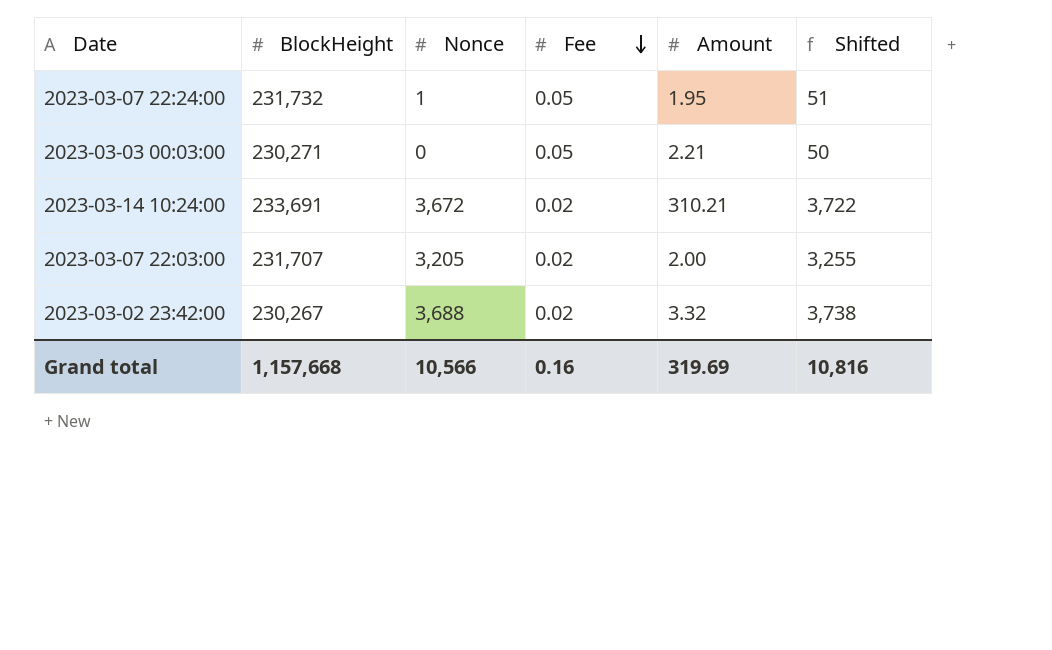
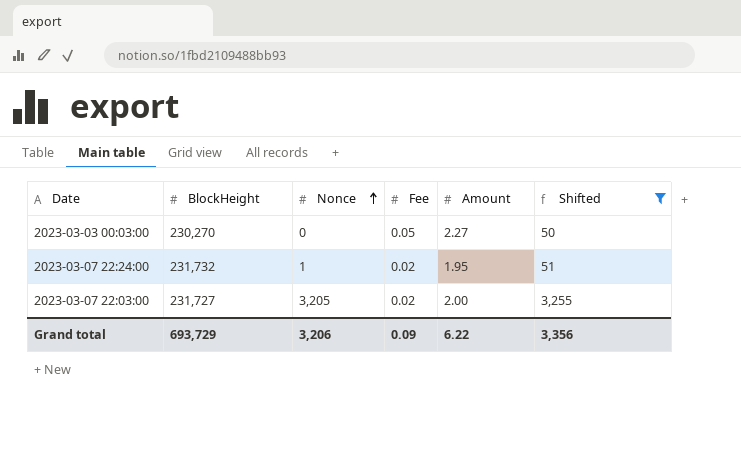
filter: none -> Shifted <= 3,255
row order: Fee descending -> Nonce ascending
2023-03-03 00:03:00 | BlockHeight: 230,271 -> 230,270
2023-03-03 00:03:00 | Amount: 2.21 -> 2.27
2023-03-07 22:24:00 | Fee: 0.05 -> 0.02
2023-03-07 22:03:00 | BlockHeight: 231,707 -> 231,727
Grand total | BlockHeight: 1,157,668 -> 693,729
Grand total | Nonce: 10,566 -> 3,206
Grand total | Fee: 0.16 -> 0.09
Grand total | Amount: 319.69 -> 6.22
Grand total | Shifted: 10,816 -> 3,356

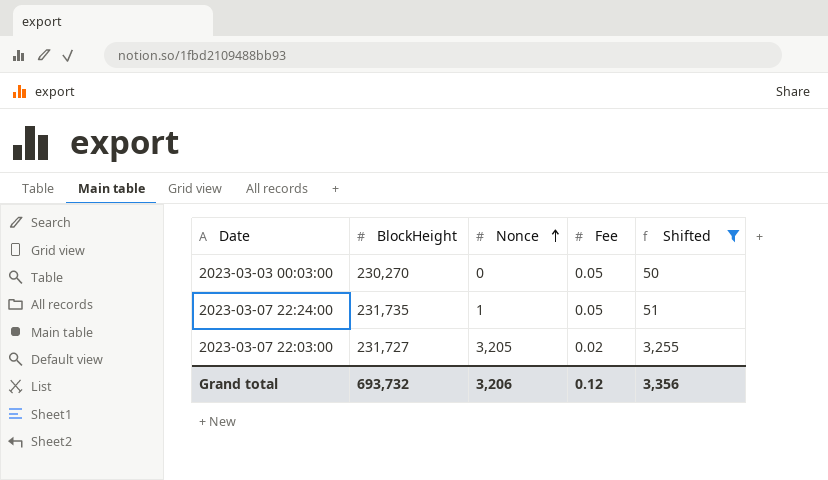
column Amount | position: 5 -> none
2023-03-07 22:24:00 | BlockHeight: 231,732 -> 231,735
2023-03-07 22:24:00 | Fee: 0.02 -> 0.05
Grand total | BlockHeight: 693,729 -> 693,732
Grand total | Fee: 0.09 -> 0.12

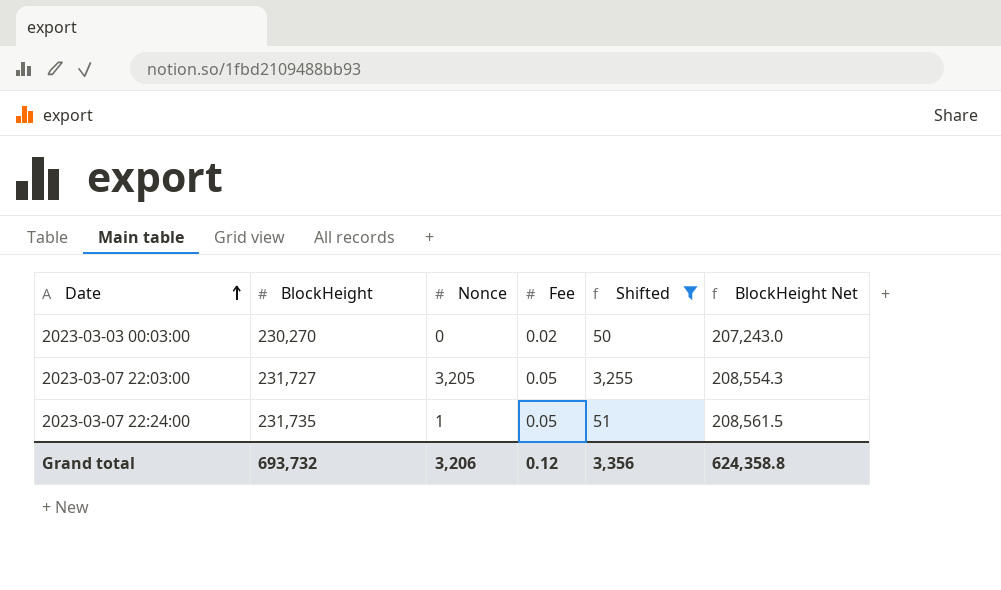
row order: Nonce ascending -> Date ascending
column BlockHeight Net | formula: none -> [BlockHeight] * 0.9
2023-03-03 00:03:00 | Fee: 0.05 -> 0.02
2023-03-07 22:03:00 | Fee: 0.02 -> 0.05

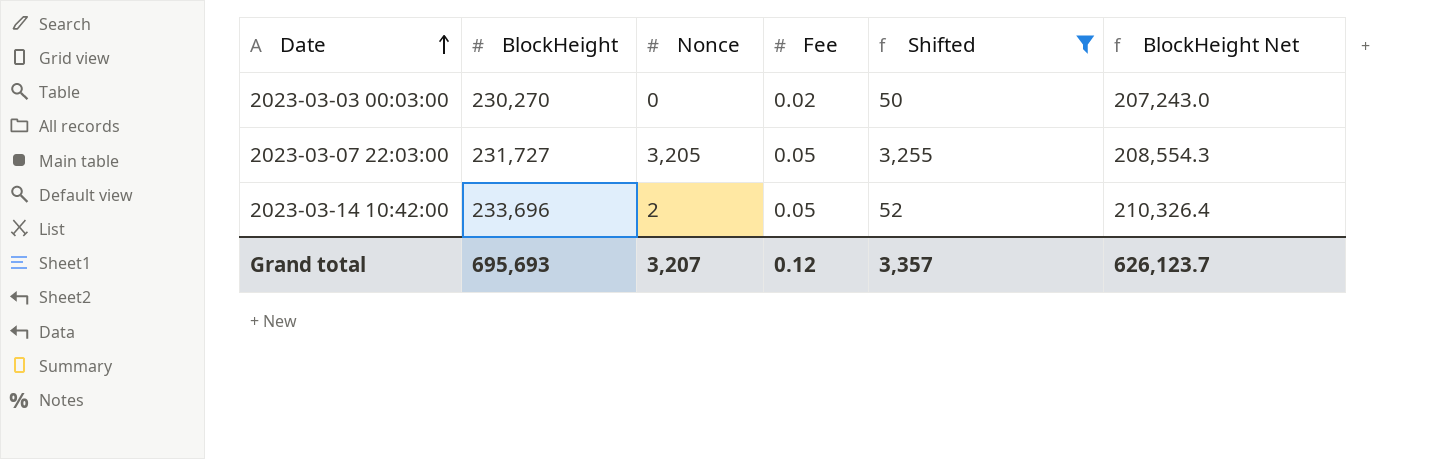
row 2023-03-07 22:24:00: 231,735 | 1 | 0.05 | 51 | 208,561.5 -> none
row 2023-03-14 10:42:00: none -> 233,696 | 2 | 0.05 | 52 | 210,326.4
Grand total | BlockHeight: 693,732 -> 695,693
Grand total | Nonce: 3,206 -> 3,207
Grand total | Shifted: 3,356 -> 3,357
Grand total | BlockHeight Net: 624,358.8 -> 626,123.7

